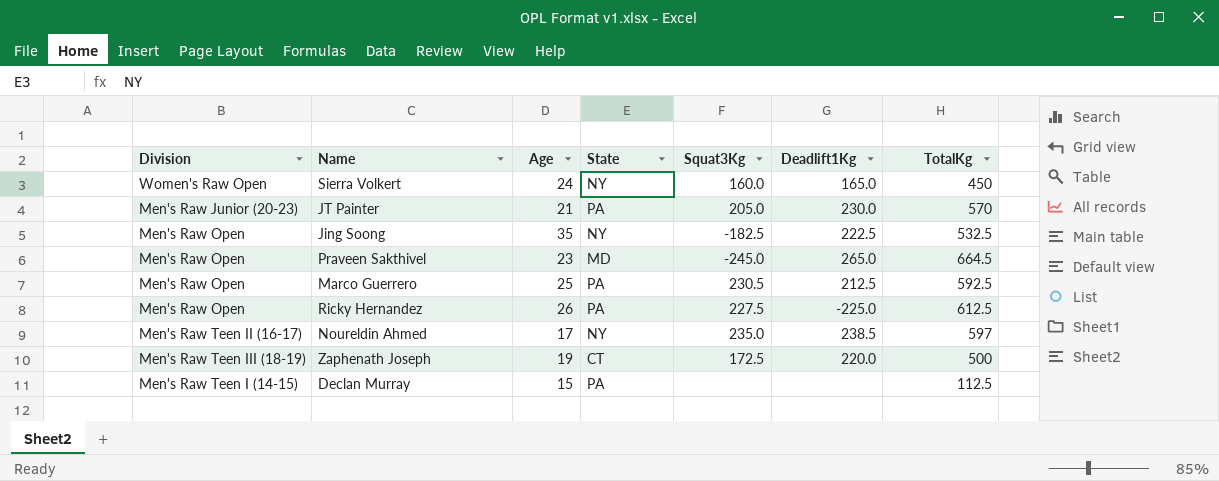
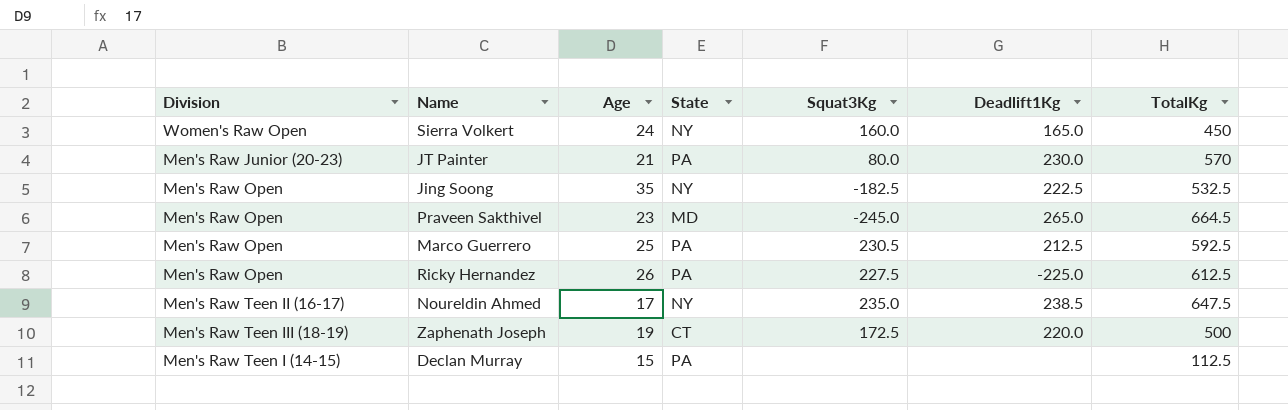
JT Painter | Squat3Kg: 205.0 -> 80.0
Noureldin Ahmed | TotalKg: 597 -> 647.5

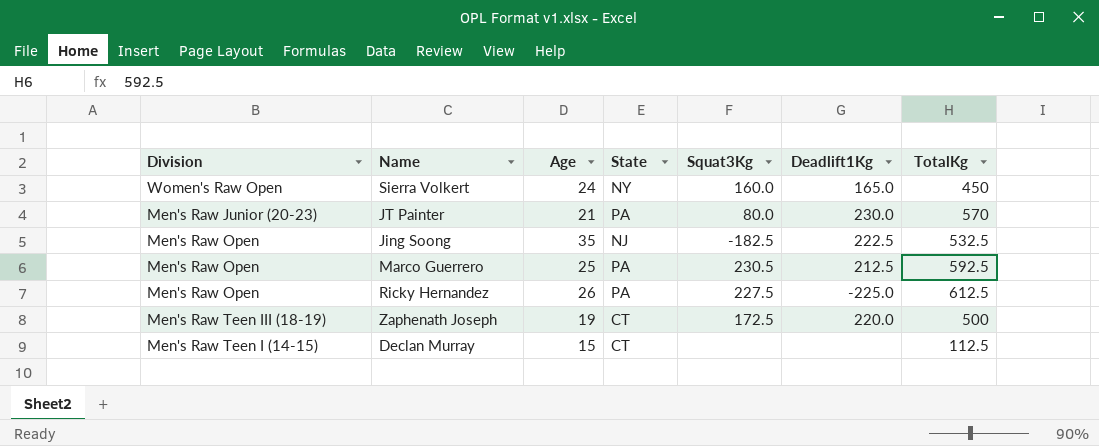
row Praveen Sakthivel: Men's Raw Open | 23 | MD | -245.0 | 265.0 | 664.5 -> none
row Noureldin Ahmed: Men's Raw Teen II (16-17) | 17 | NY | 235.0 | 238.5 | 647.5 -> none
Jing Soong | State: NY -> NJ
Declan Murray | State: PA -> CT

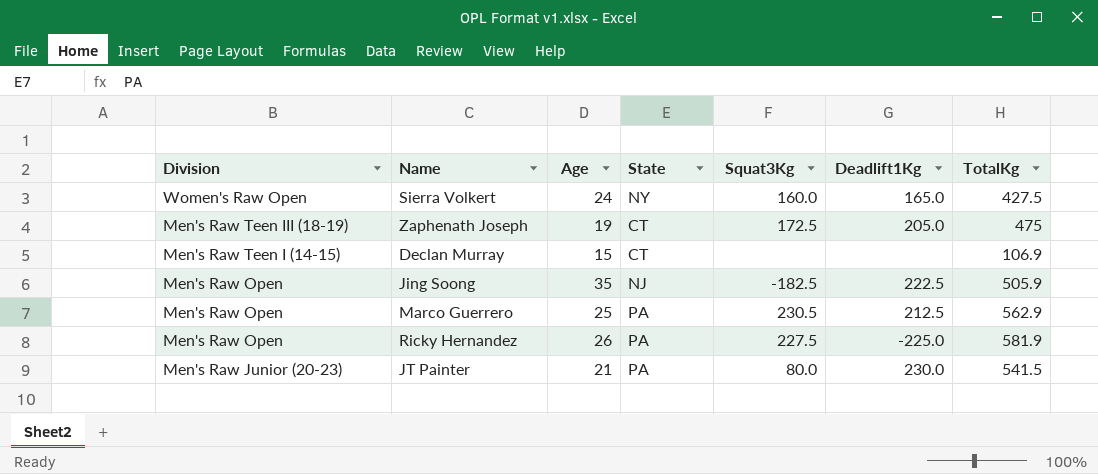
row order: none -> Division descending
Sierra Volkert | TotalKg: 450 -> 427.5
Zaphenath Joseph | Deadlift1Kg: 220.0 -> 205.0
Zaphenath Joseph | TotalKg: 500 -> 475
Declan Murray | TotalKg: 112.5 -> 106.9
Jing Soong | TotalKg: 532.5 -> 505.9
Marco Guerrero | TotalKg: 592.5 -> 562.9
Ricky Hernandez | TotalKg: 612.5 -> 581.9
JT Painter | TotalKg: 570 -> 541.5

